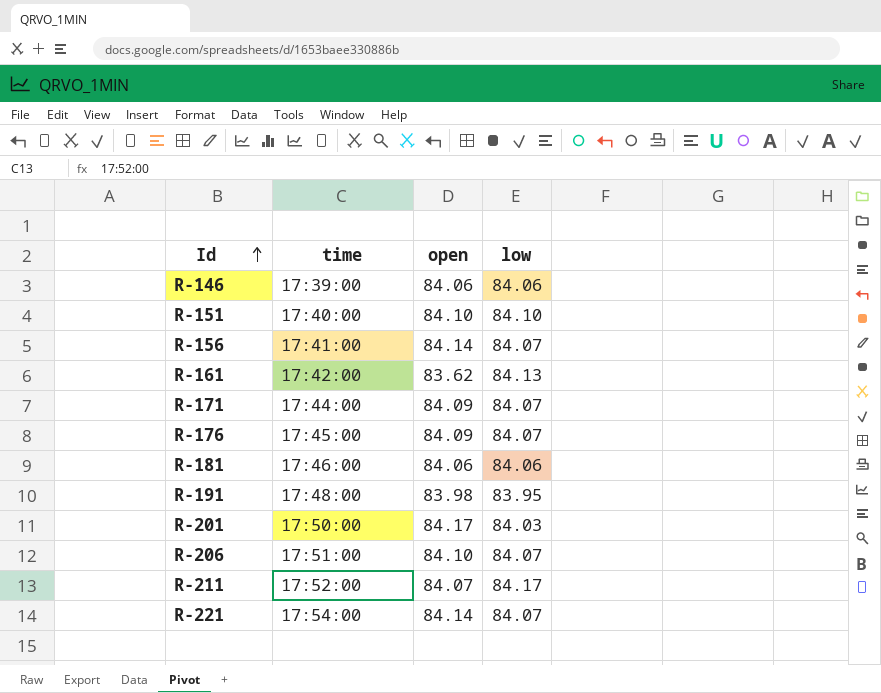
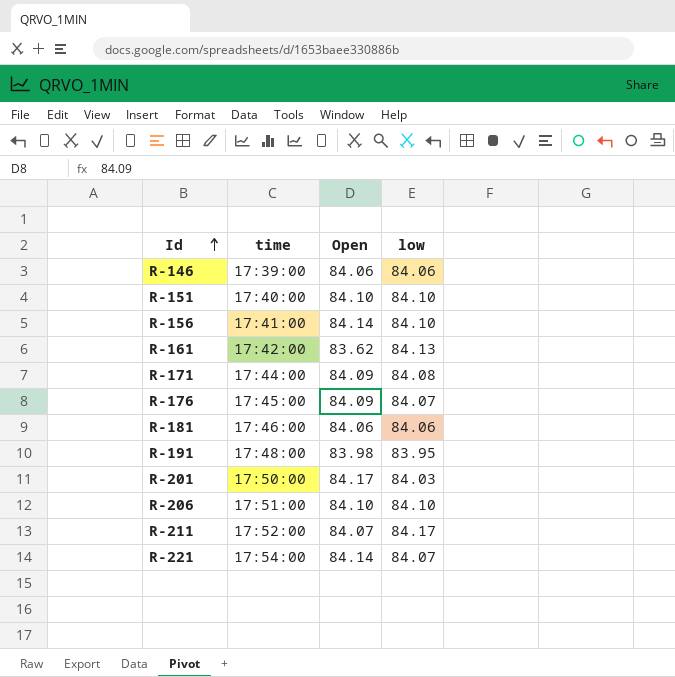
column name: open -> Open
R-156 | low: 84.07 -> 84.10
R-171 | low: 84.07 -> 84.08
R-206 | low: 84.07 -> 84.10

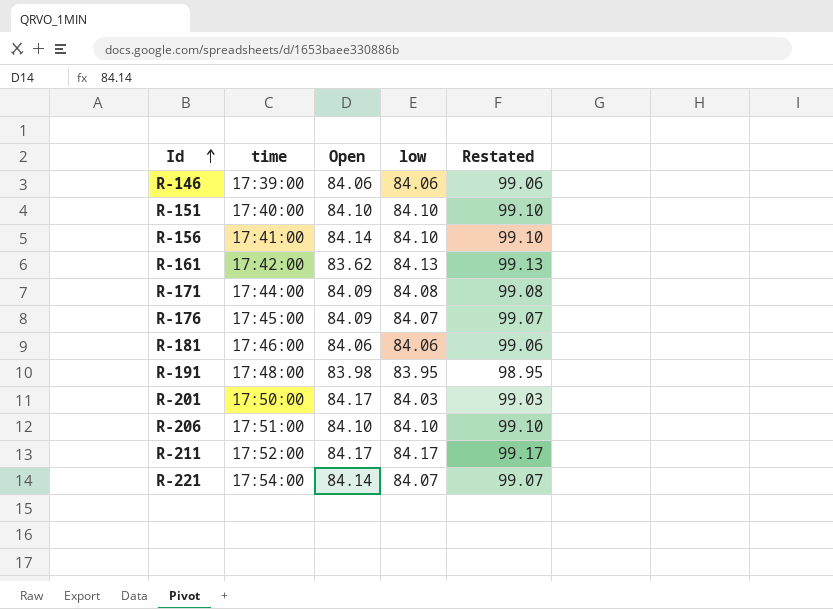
column Restated | formula: none -> [low] + 15
R-211 | Open: 84.07 -> 84.17

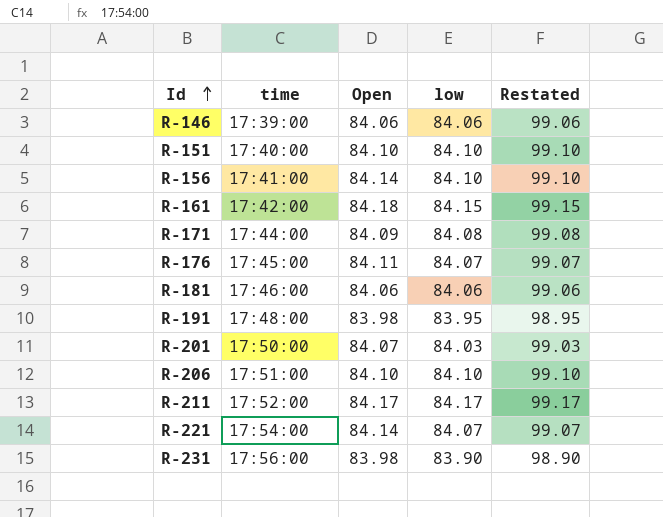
R-161 | Open: 83.62 -> 84.18
R-161 | low: 84.13 -> 84.15
R-161 | Restated: 99.13 -> 99.15
R-176 | Open: 84.09 -> 84.11
R-201 | Open: 84.17 -> 84.07
row R-231: none -> 17:56:00 | 83.98 | 83.90 | 98.90

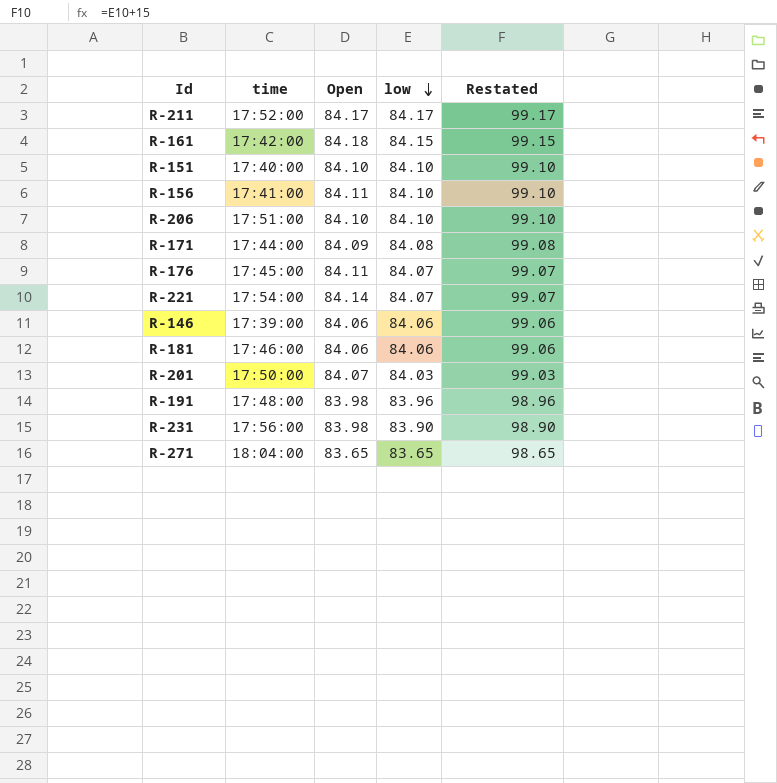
row order: Id ascending -> low descending
R-156 | Open: 84.14 -> 84.11
R-191 | low: 83.95 -> 83.96
R-191 | Restated: 98.95 -> 98.96
row R-271: none -> 18:04:00 | 83.65 | 83.65 | 98.65

